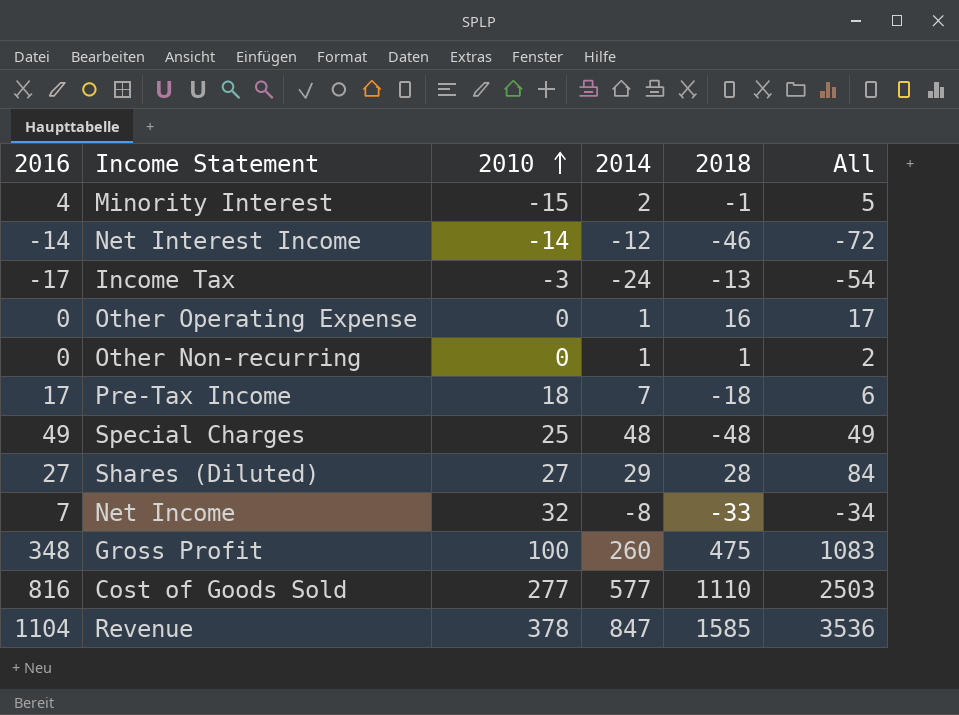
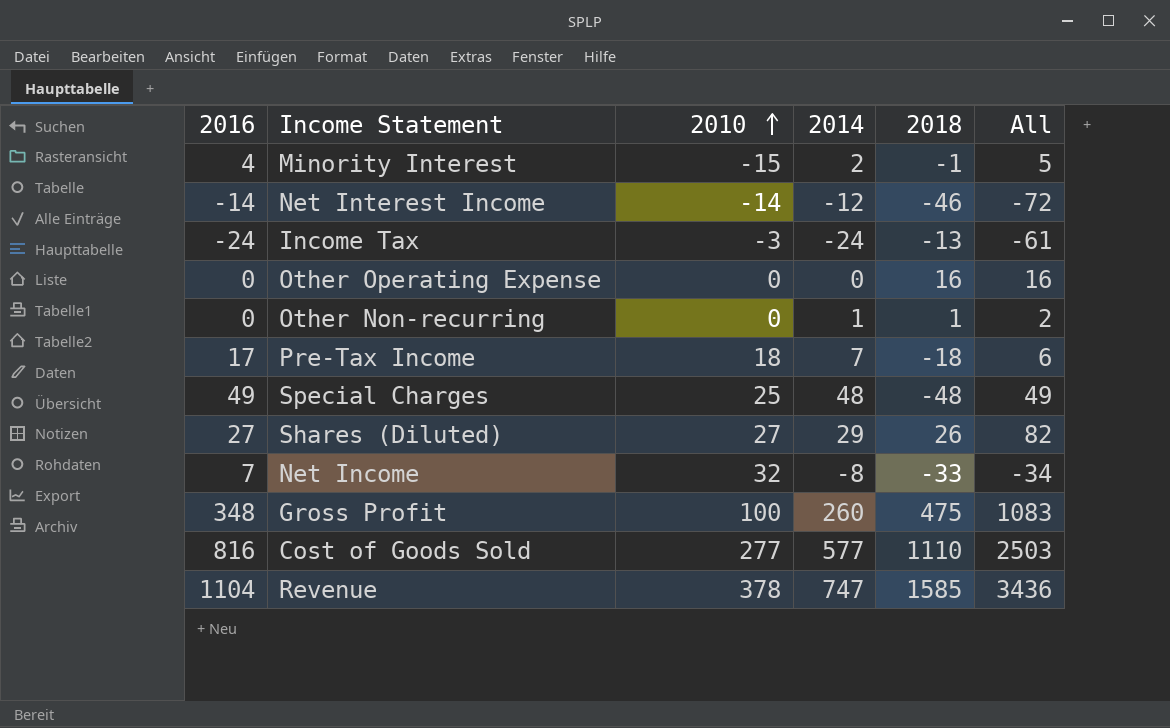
Income Tax | 2016: -17 -> -24
Income Tax | All: -54 -> -61
Other Operating Expense | 2014: 1 -> 0
Other Operating Expense | All: 17 -> 16
Shares (Diluted) | 2018: 28 -> 26
Shares (Diluted) | All: 84 -> 82
Revenue | 2014: 847 -> 747
Revenue | All: 3536 -> 3436

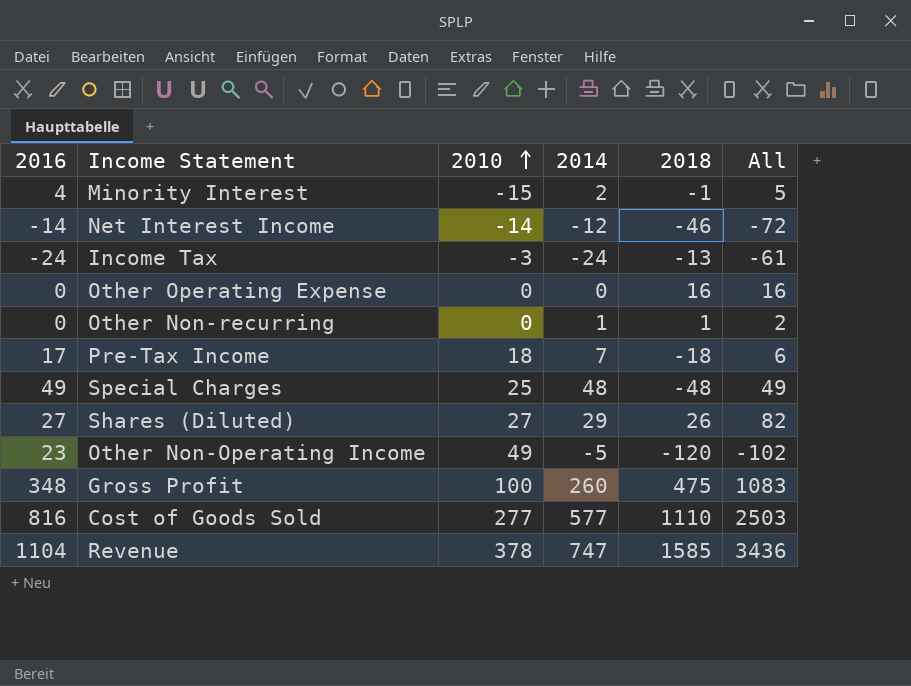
row Net Income: 7 | 32 | -8 | -33 | -34 -> none
row Other Non-Operating Income: none -> 23 | 49 | -5 | -120 | -102

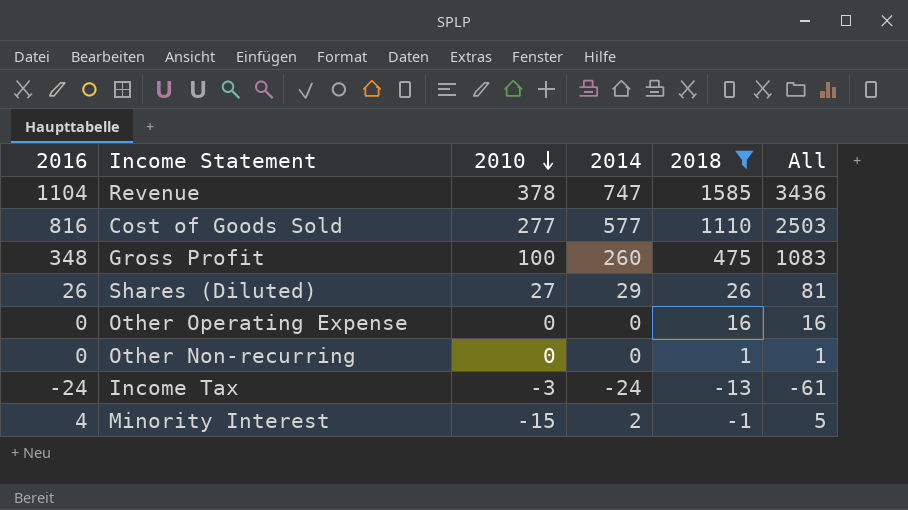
filter: none -> 2018 >= -13
row order: 2010 ascending -> 2010 descending
Shares (Diluted) | 2016: 27 -> 26
Shares (Diluted) | All: 82 -> 81
Other Non-recurring | 2014: 1 -> 0
Other Non-recurring | All: 2 -> 1

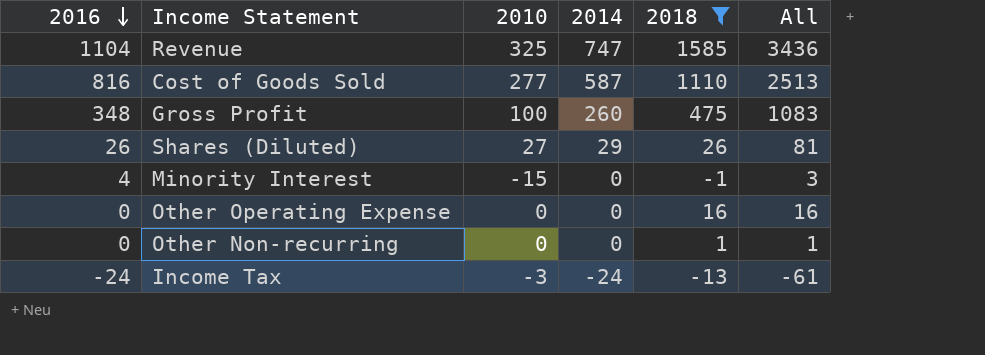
row order: 2010 descending -> 2016 descending
Revenue | 2010: 378 -> 325
Cost of Goods Sold | 2014: 577 -> 587
Cost of Goods Sold | All: 2503 -> 2513
Minority Interest | 2014: 2 -> 0
Minority Interest | All: 5 -> 3

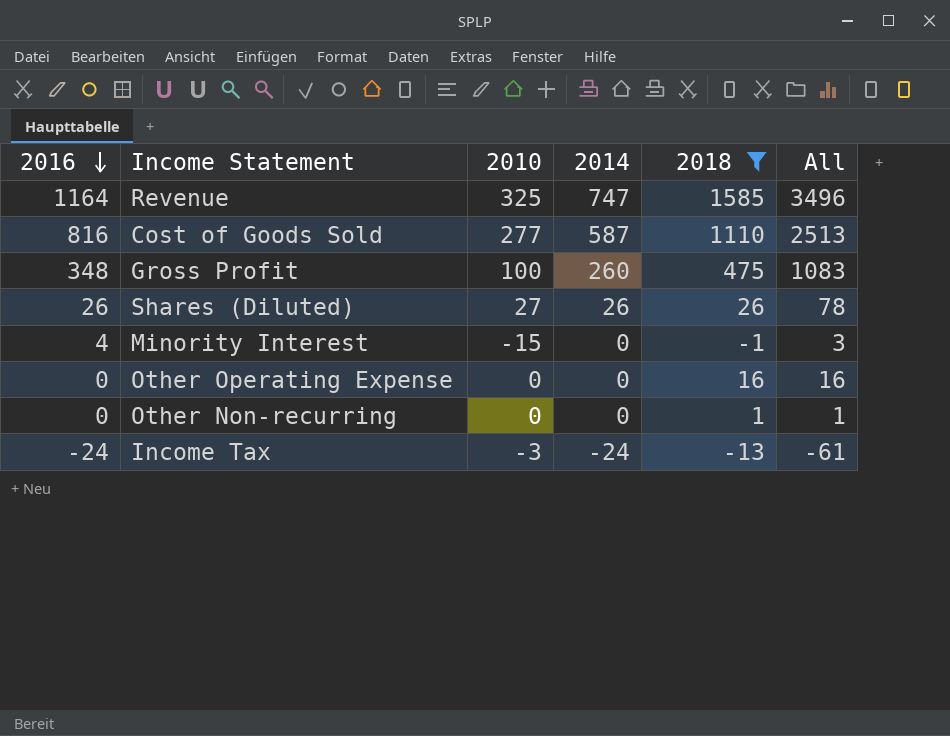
Revenue | 2016: 1104 -> 1164
Revenue | All: 3436 -> 3496
Shares (Diluted) | 2014: 29 -> 26
Shares (Diluted) | All: 81 -> 78

